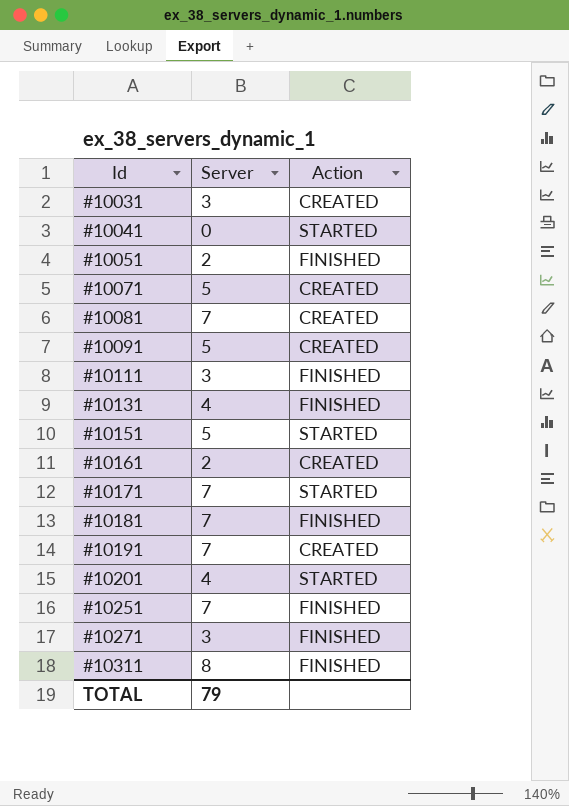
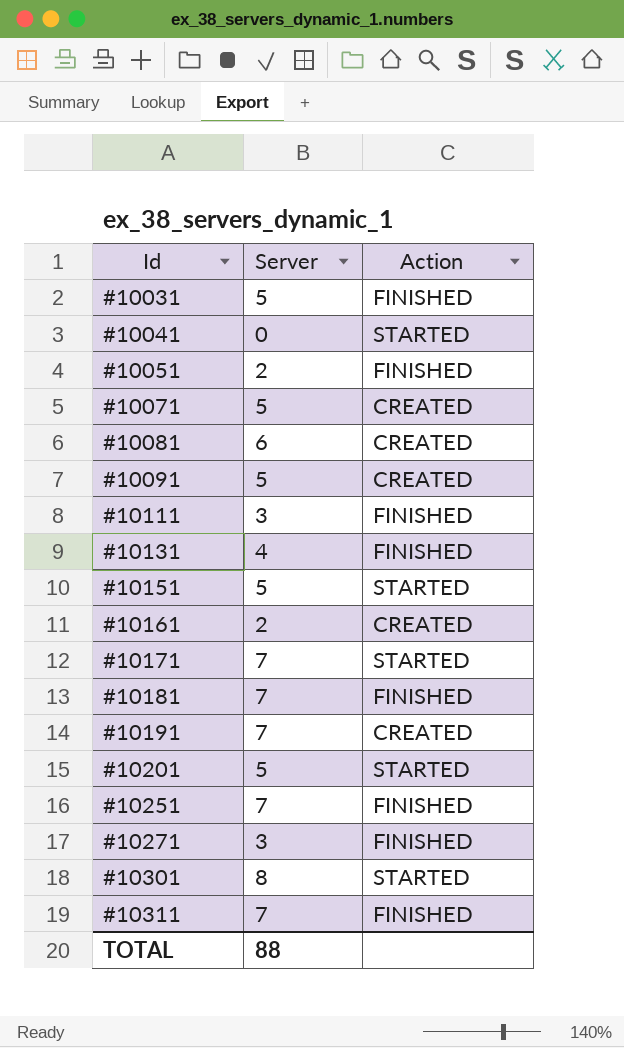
#10031 | Server: 3 -> 5
#10031 | Action: CREATED -> FINISHED
#10081 | Server: 7 -> 6
#10201 | Server: 4 -> 5
row #10301: none -> 8 | STARTED
#10311 | Server: 8 -> 7
TOTAL | Server: 79 -> 88

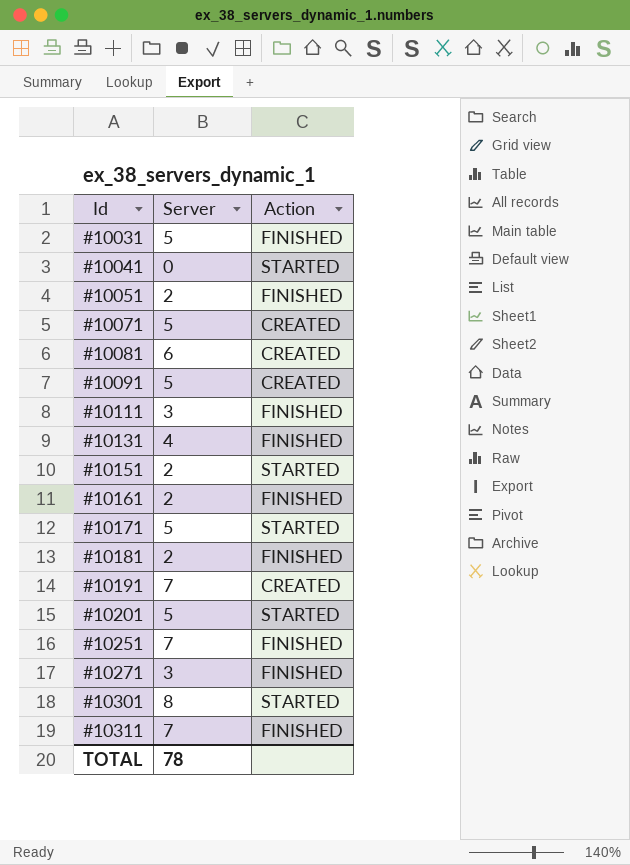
#10151 | Server: 5 -> 2
#10161 | Action: CREATED -> FINISHED
#10171 | Server: 7 -> 5
#10181 | Server: 7 -> 2
TOTAL | Server: 88 -> 78

